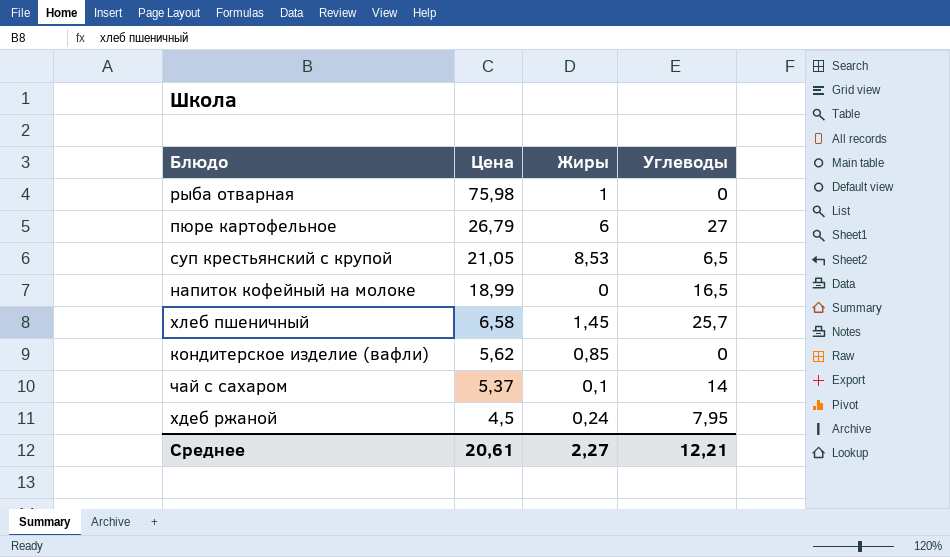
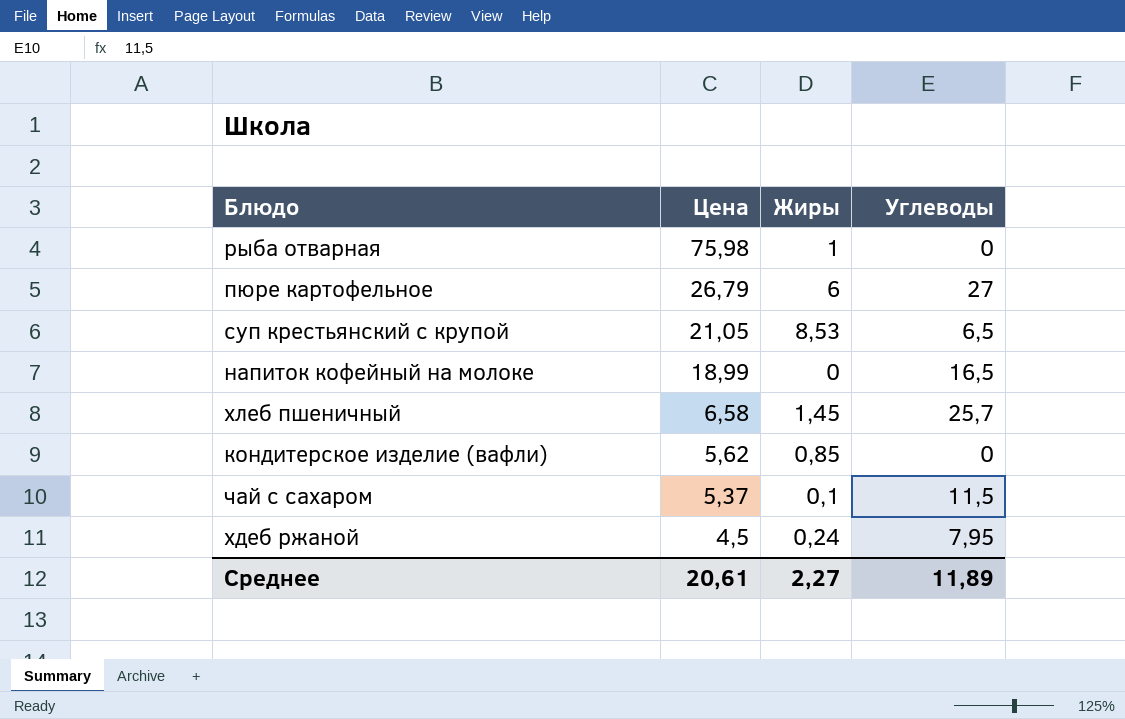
чай с сахаром | Углеводы: 14 -> 11,5
Среднее | Углеводы: 12,21 -> 11,89

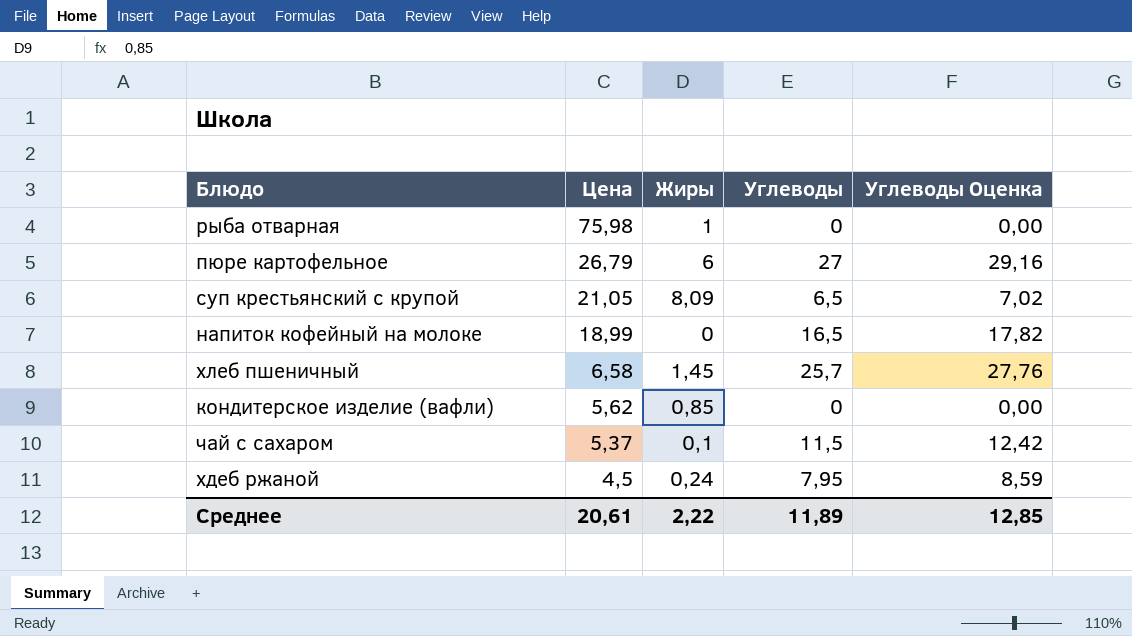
column Углеводы Оценка | formula: none -> [Углеводы] * 1,08
суп крестьянский с крупой | Жиры: 8,53 -> 8,09
Среднее | Жиры: 2,27 -> 2,22

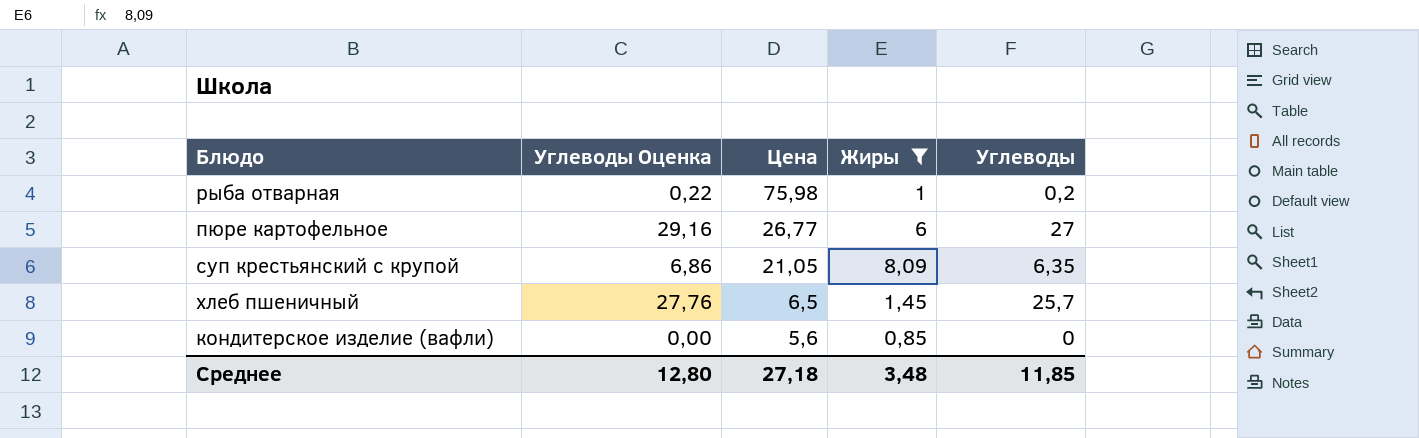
filter: none -> Жиры >= 0,85
column Углеводы Оценка | position: 5 -> 2
рыба отварная | Углеводы Оценка: 0,00 -> 0,22
рыба отварная | Углеводы: 0 -> 0,2
пюре картофельное | Цена: 26,79 -> 26,77
суп крестьянский с крупой | Углеводы Оценка: 7,02 -> 6,86
суп крестьянский с крупой | Углеводы: 6,5 -> 6,35
хлеб пшеничный | Цена: 6,58 -> 6,5
кондитерское изделие (вафли) | Цена: 5,62 -> 5,6
Среднее | Углеводы Оценка: 12,85 -> 12,80
Среднее | Цена: 20,61 -> 27,18
Среднее | Жиры: 2,22 -> 3,48
Среднее | Углеводы: 11,89 -> 11,85

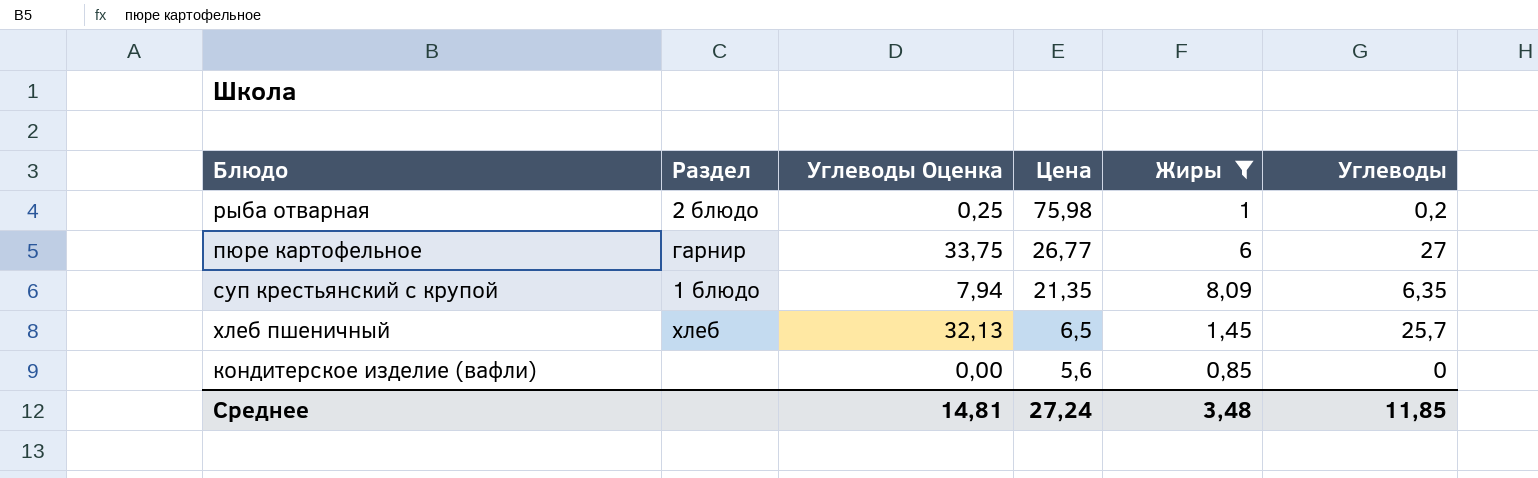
column Раздел | position: none -> 2
column Углеводы Оценка | formula: [Углеводы] * 1,08 -> [Углеводы] * 1,25
суп крестьянский с крупой | Цена: 21,05 -> 21,35
Среднее | Углеводы Оценка: 12,80 -> 14,81
Среднее | Цена: 27,18 -> 27,24

